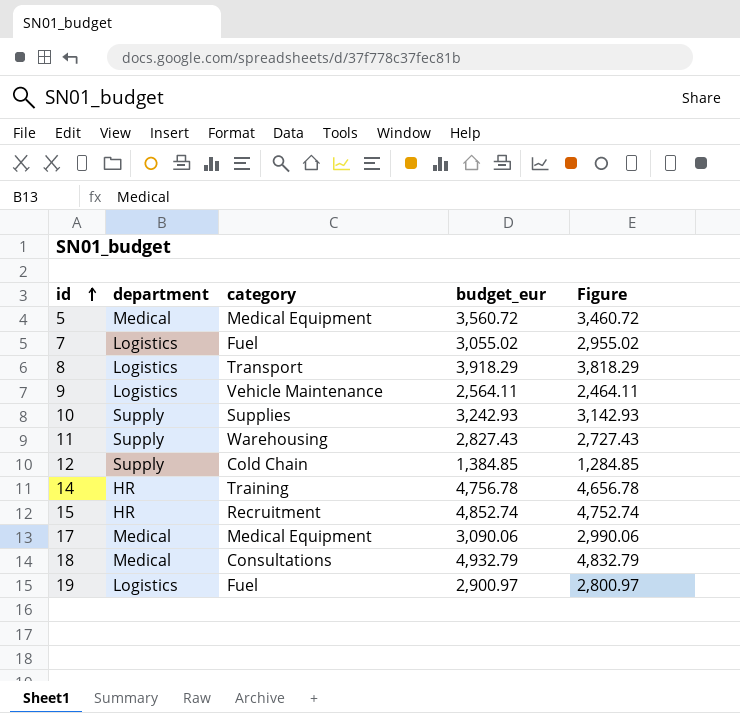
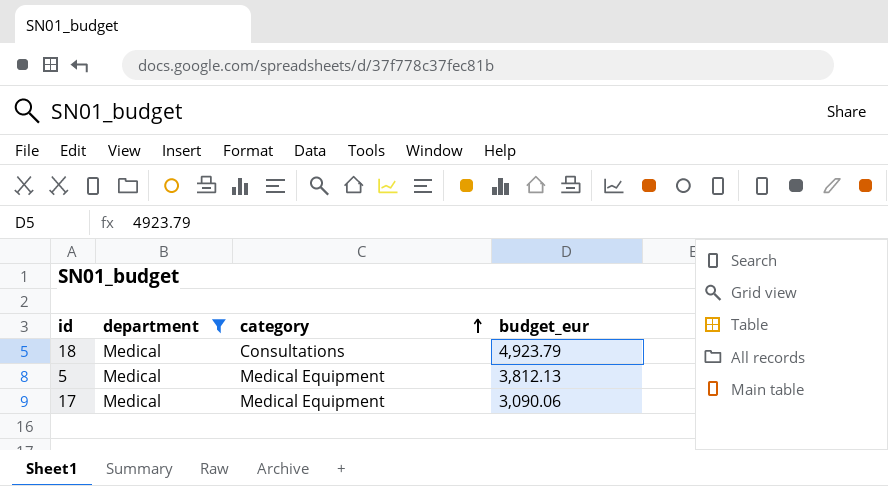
filter: none -> department = Medical
row order: id ascending -> category ascending
column Figure | formula: [budget_eur] - 100 -> none
18 | budget_eur: 4,932.79 -> 4,923.79
5 | budget_eur: 3,560.72 -> 3,812.13

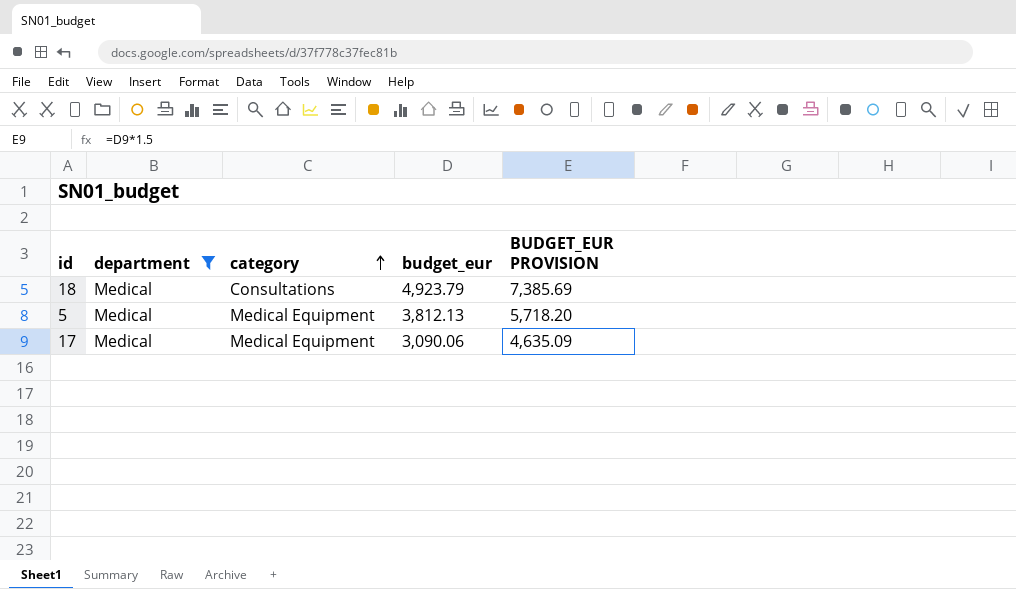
column BUDGET_EUR PROVISION | formula: none -> [budget_eur] * 1.5

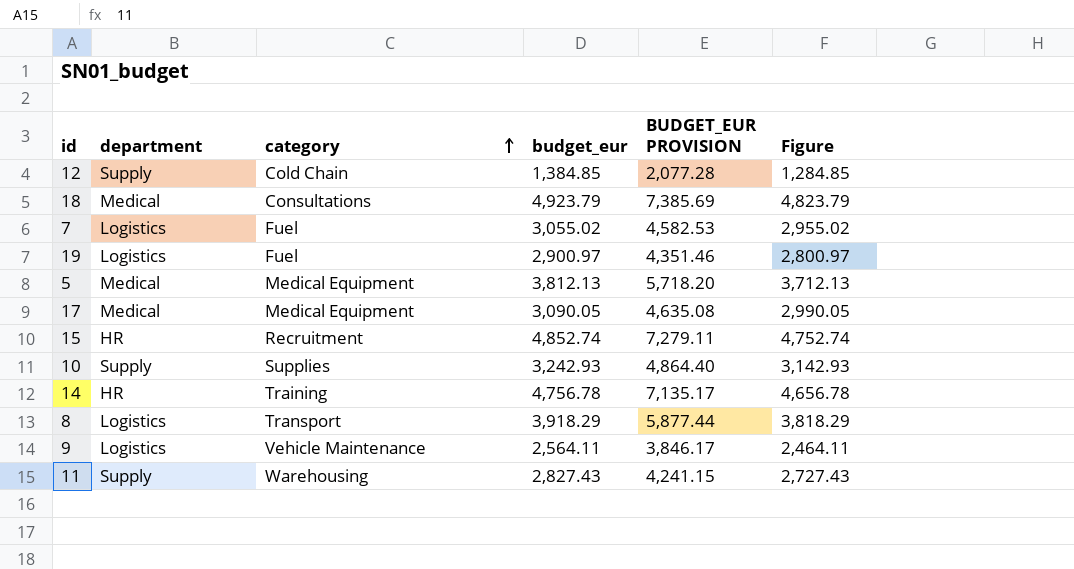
filter: department = Medical -> none
column Figure | formula: none -> [budget_eur] - 100
17 | budget_eur: 3,090.06 -> 3,090.05
17 | BUDGET_EUR PROVISION: 4,635.09 -> 4,635.08

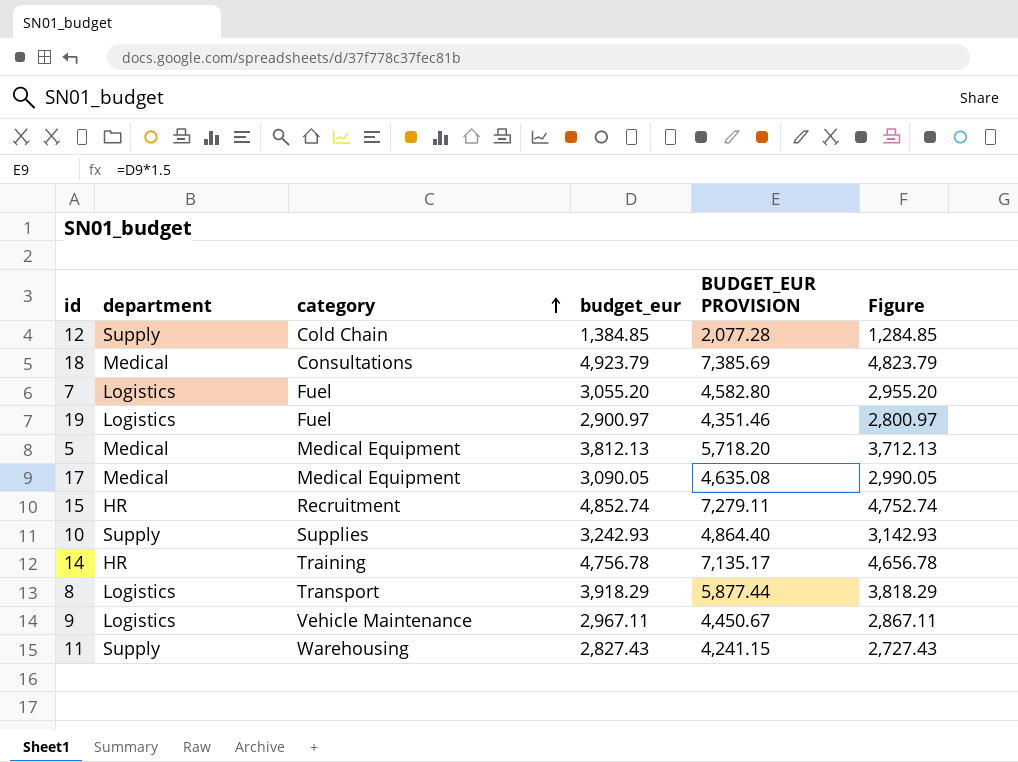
7 | budget_eur: 3,055.02 -> 3,055.20
7 | BUDGET_EUR PROVISION: 4,582.53 -> 4,582.80
7 | Figure: 2,955.02 -> 2,955.20
9 | budget_eur: 2,564.11 -> 2,967.11
9 | BUDGET_EUR PROVISION: 3,846.17 -> 4,450.67
9 | Figure: 2,464.11 -> 2,867.11

